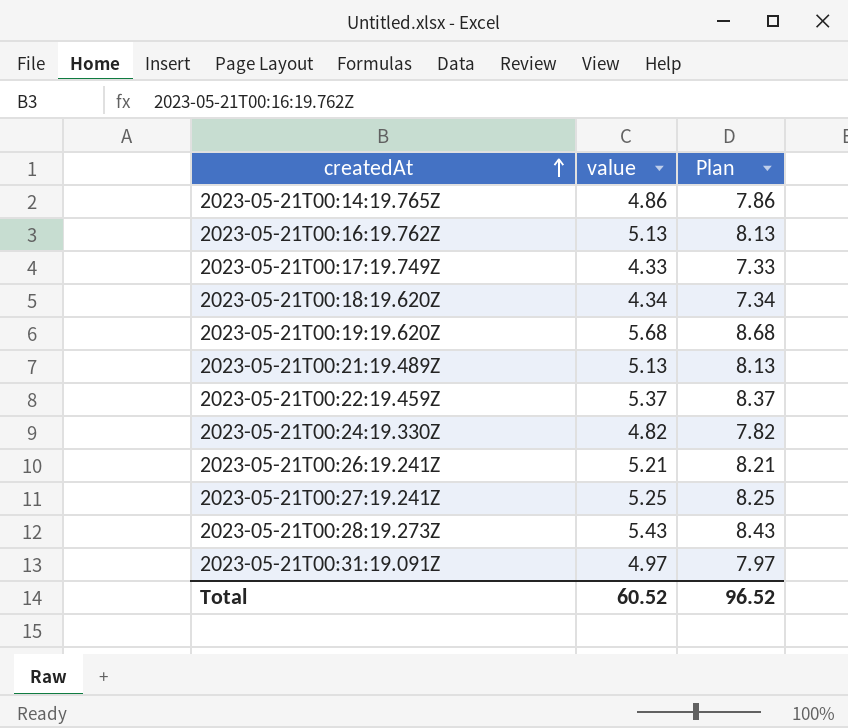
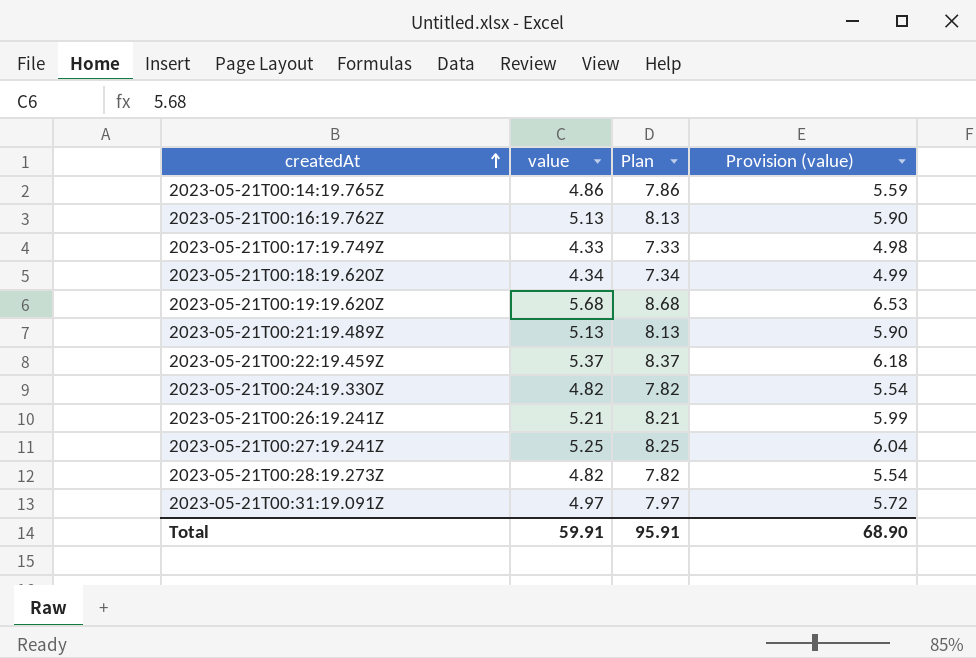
column Provision (value) | formula: none -> [value] * 1.15
2023-05-21T00:28:19.273Z | value: 5.43 -> 4.82
2023-05-21T00:28:19.273Z | Plan: 8.43 -> 7.82
Total | value: 60.52 -> 59.91
Total | Plan: 96.52 -> 95.91

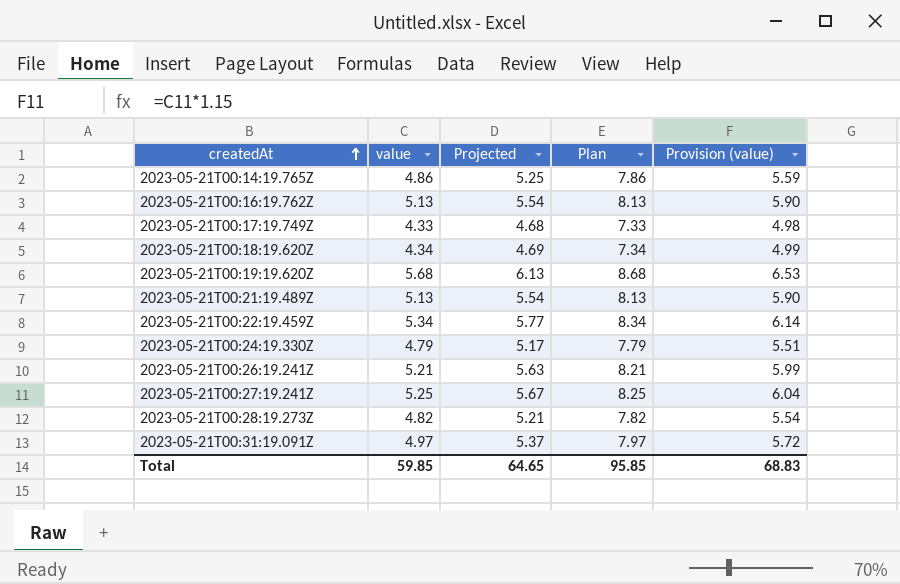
column Projected | formula: none -> [value] * 1.08
2023-05-21T00:22:19.459Z | value: 5.37 -> 5.34
2023-05-21T00:22:19.459Z | Plan: 8.37 -> 8.34
2023-05-21T00:22:19.459Z | Provision (value): 6.18 -> 6.14
2023-05-21T00:24:19.330Z | value: 4.82 -> 4.79
2023-05-21T00:24:19.330Z | Plan: 7.82 -> 7.79
2023-05-21T00:24:19.330Z | Provision (value): 5.54 -> 5.51
Total | value: 59.91 -> 59.85
Total | Plan: 95.91 -> 95.85
Total | Provision (value): 68.90 -> 68.83

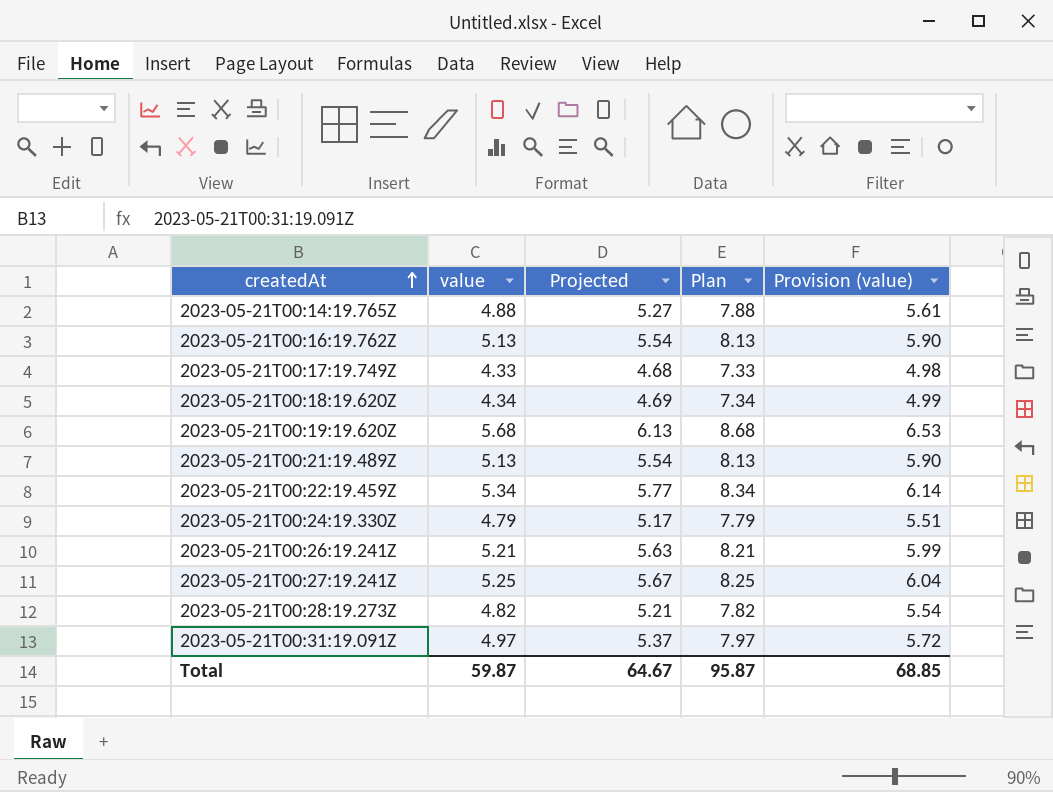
2023-05-21T00:14:19.765Z | value: 4.86 -> 4.88
2023-05-21T00:14:19.765Z | Projected: 5.25 -> 5.27
2023-05-21T00:14:19.765Z | Plan: 7.86 -> 7.88
2023-05-21T00:14:19.765Z | Provision (value): 5.59 -> 5.61
Total | value: 59.85 -> 59.87
Total | Projected: 64.65 -> 64.67
Total | Plan: 95.85 -> 95.87
Total | Provision (value): 68.83 -> 68.85

